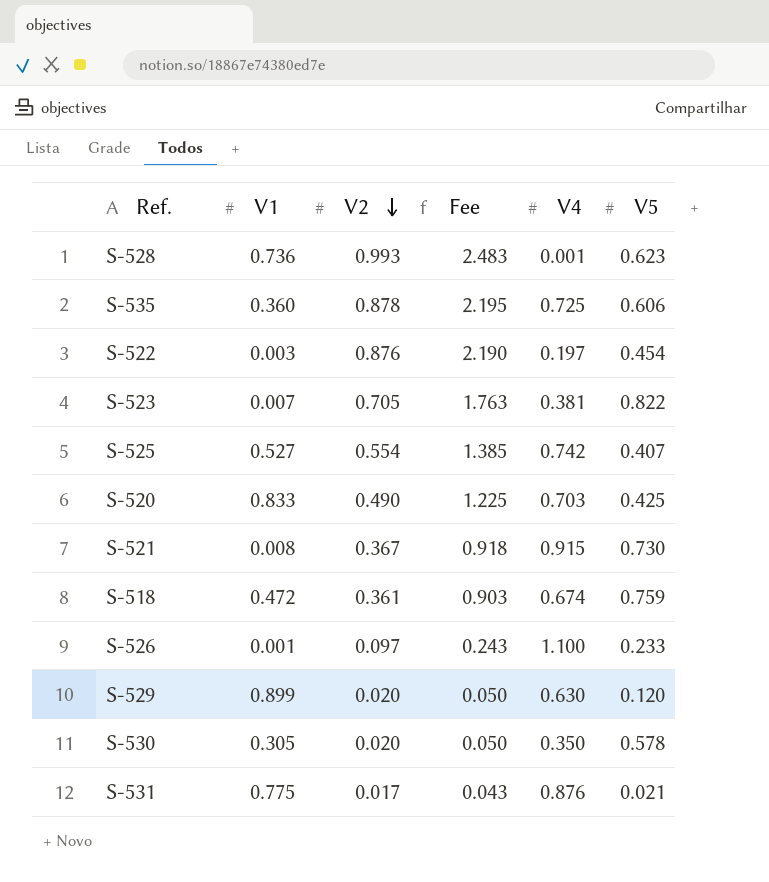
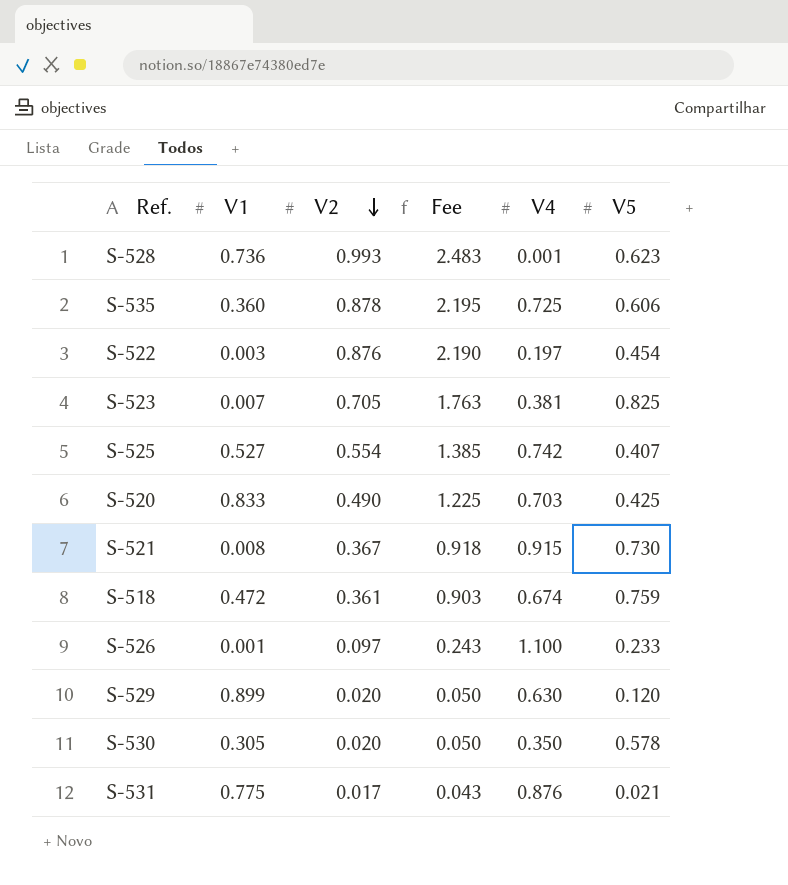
S-523 | V5: 0.822 -> 0.825

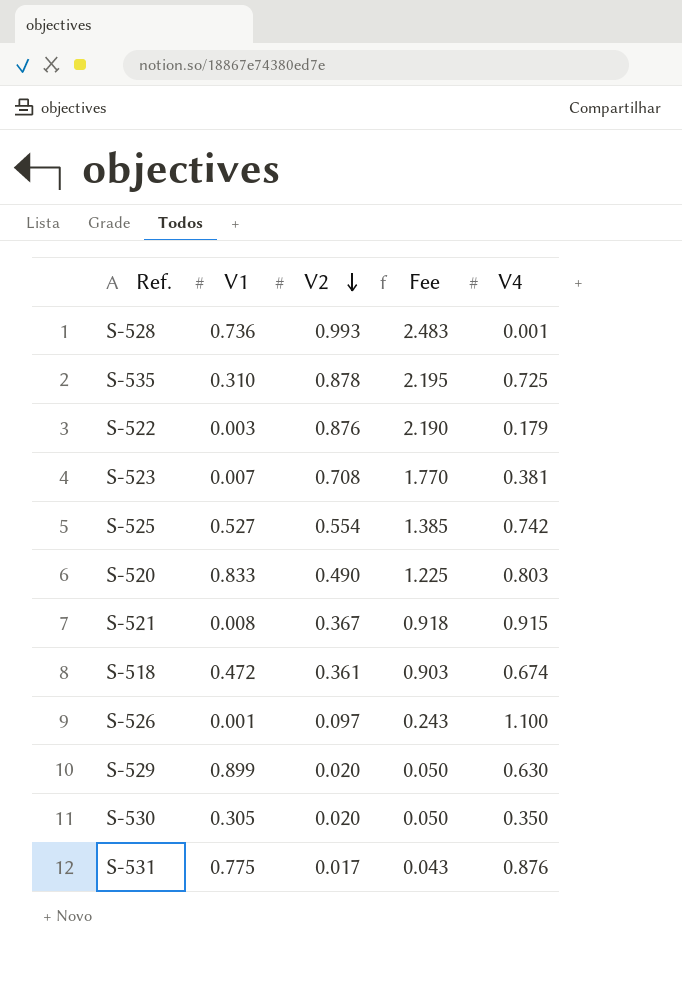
column V5 | position: 6 -> none
S-535 | V1: 0.360 -> 0.310
S-522 | V4: 0.197 -> 0.179
S-523 | V2: 0.705 -> 0.708
S-523 | Fee: 1.763 -> 1.770
S-520 | V4: 0.703 -> 0.803

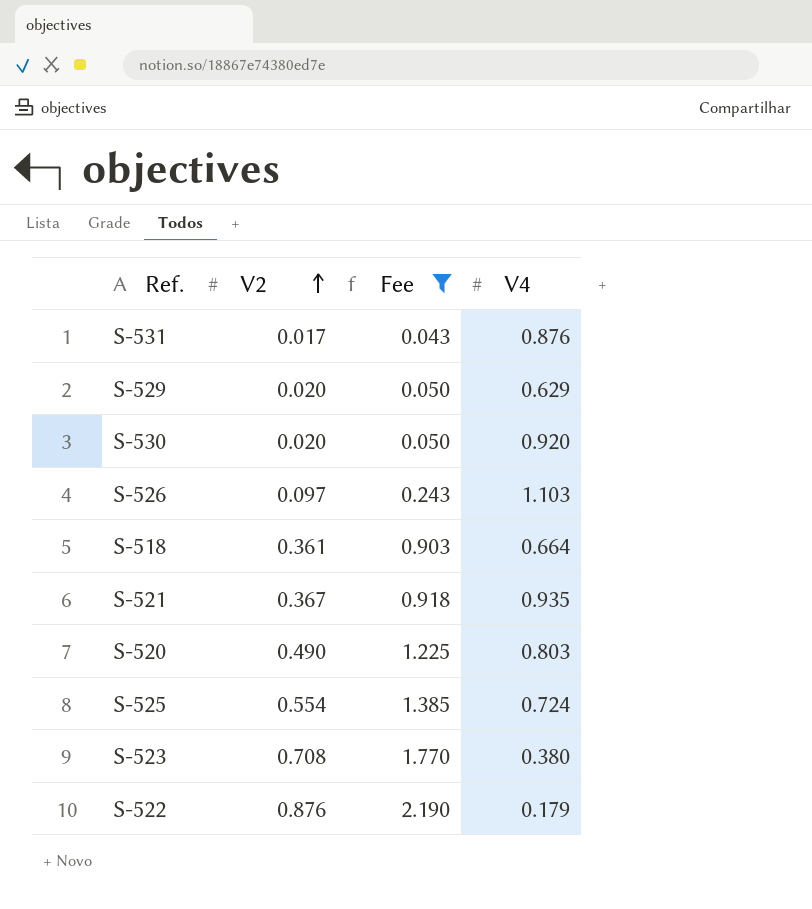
filter: none -> Fee <= 2.190
row order: V2 descending -> V2 ascending
column V1 | position: 2 -> none
S-529 | V4: 0.630 -> 0.629
S-530 | V4: 0.350 -> 0.920
S-526 | V4: 1.100 -> 1.103
S-518 | V4: 0.674 -> 0.664
S-521 | V4: 0.915 -> 0.935
S-525 | V4: 0.742 -> 0.724
S-523 | V4: 0.381 -> 0.380

